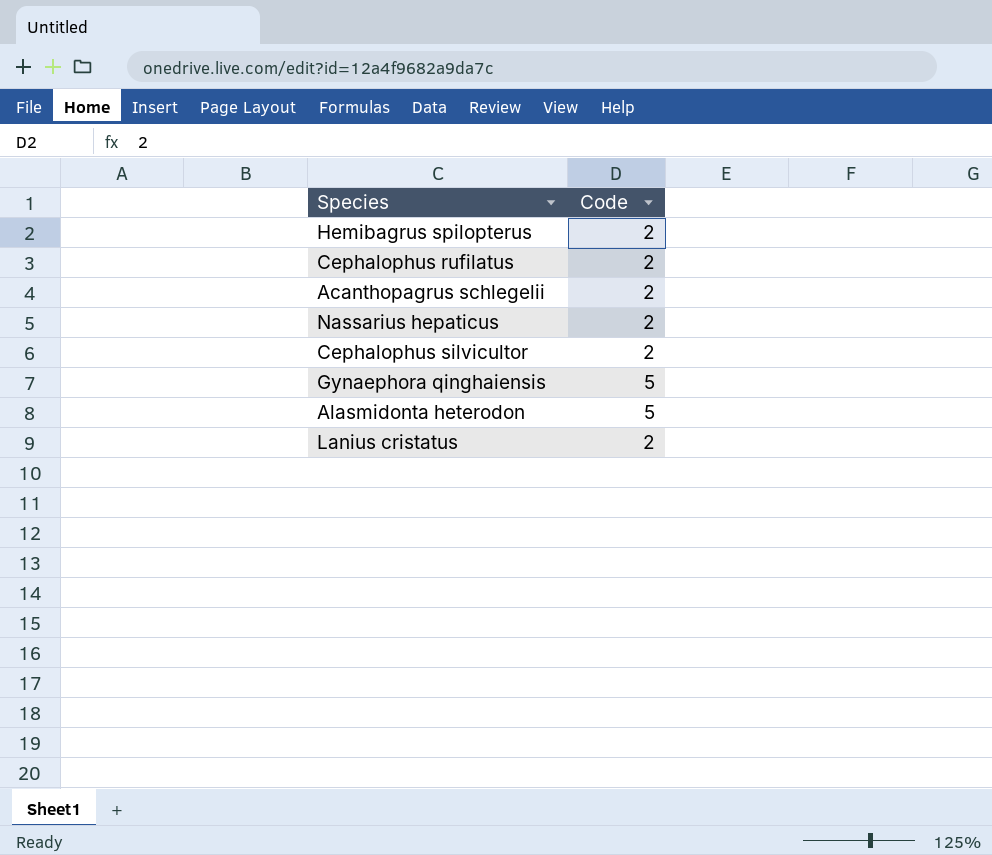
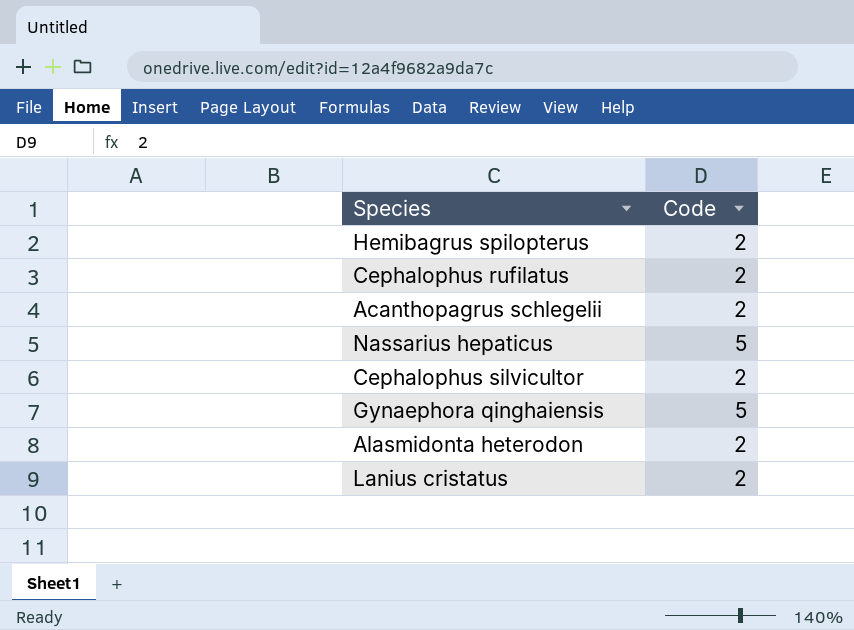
Nassarius hepaticus | Code: 2 -> 5
Alasmidonta heterodon | Code: 5 -> 2

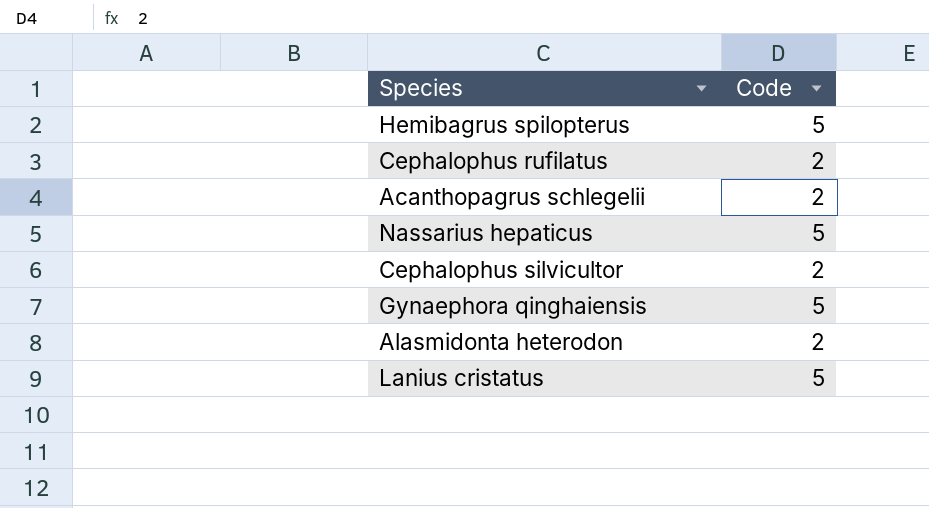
Hemibagrus spilopterus | Code: 2 -> 5
Lanius cristatus | Code: 2 -> 5

